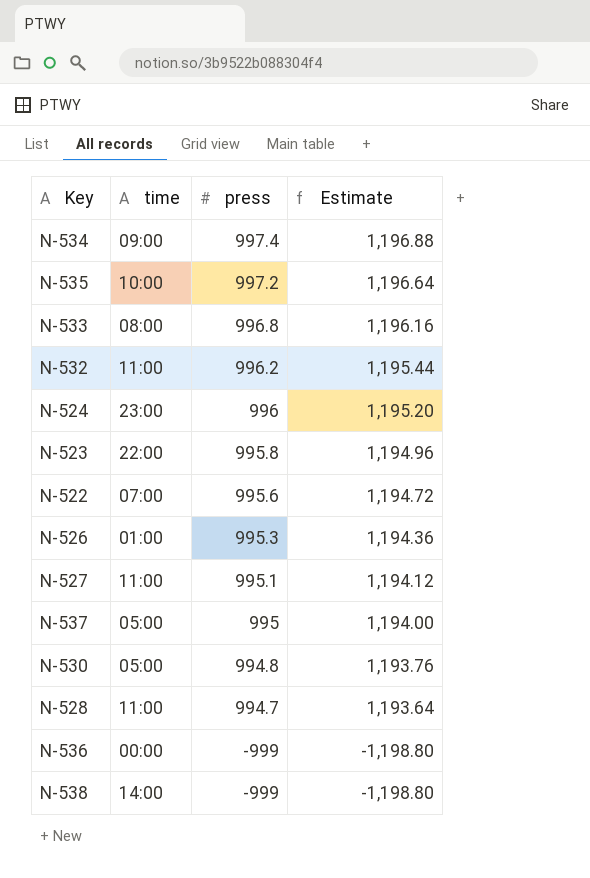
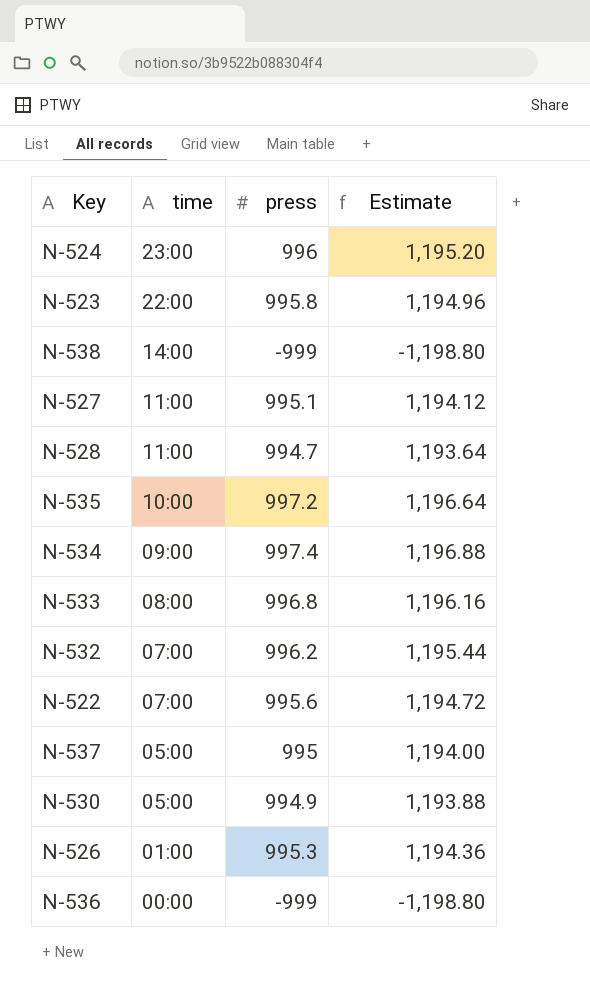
row order: press descending -> time descending
N-532 | time: 11:00 -> 07:00
N-530 | press: 994.8 -> 994.9
N-530 | Estimate: 1,193.76 -> 1,193.88

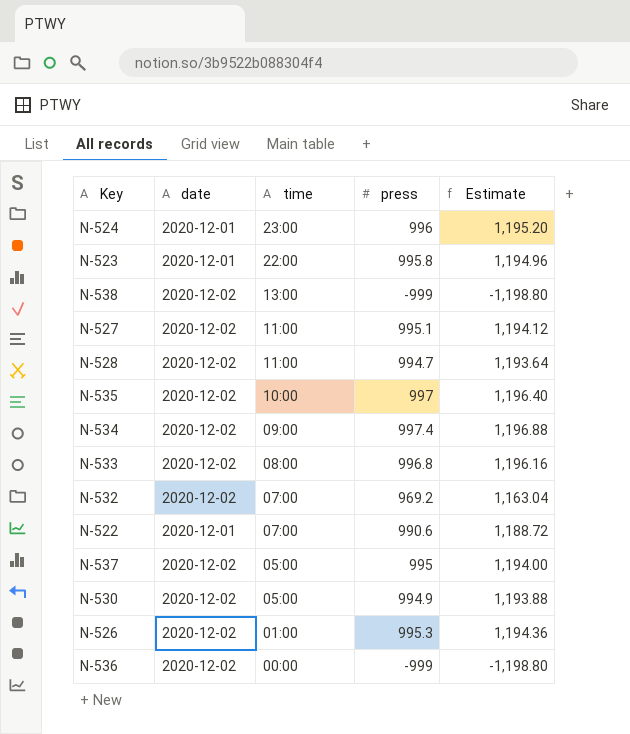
column date | position: none -> 2
N-538 | time: 14:00 -> 13:00
N-535 | press: 997.2 -> 997
N-535 | Estimate: 1,196.64 -> 1,196.40
N-532 | press: 996.2 -> 969.2
N-532 | Estimate: 1,195.44 -> 1,163.04
N-522 | press: 995.6 -> 990.6
N-522 | Estimate: 1,194.72 -> 1,188.72

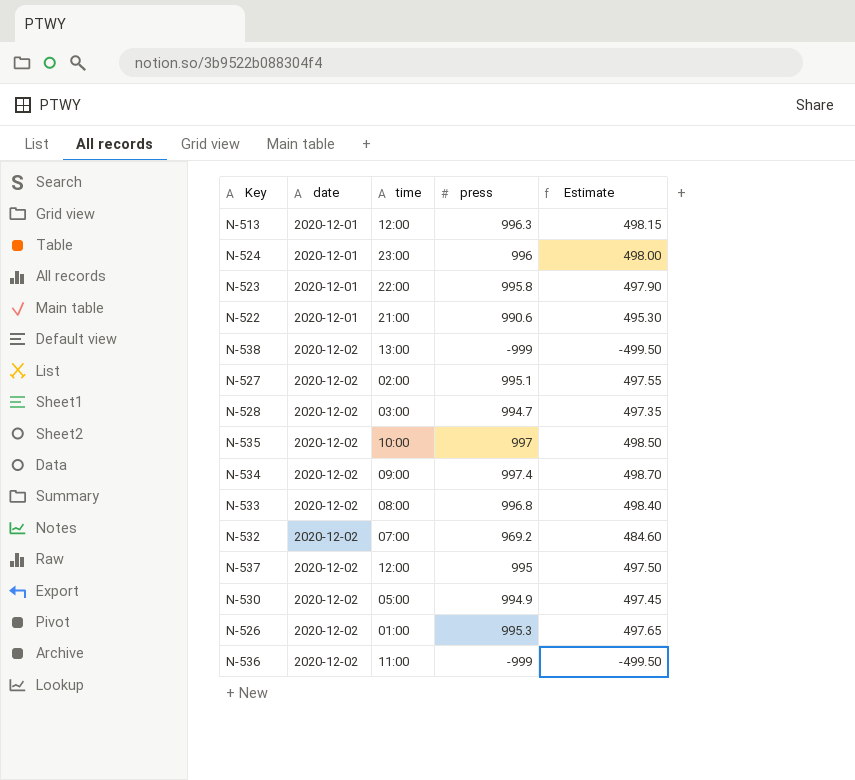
row order: time descending -> date ascending
column Estimate | formula: [press] * 1.2 -> [press] * 0.5
row N-513: none -> 2020-12-01 | 12:00 | 996.3 | 498.15
N-522 | time: 07:00 -> 21:00
N-527 | time: 11:00 -> 02:00
N-528 | time: 11:00 -> 03:00
N-537 | time: 05:00 -> 12:00
N-536 | time: 00:00 -> 11:00

